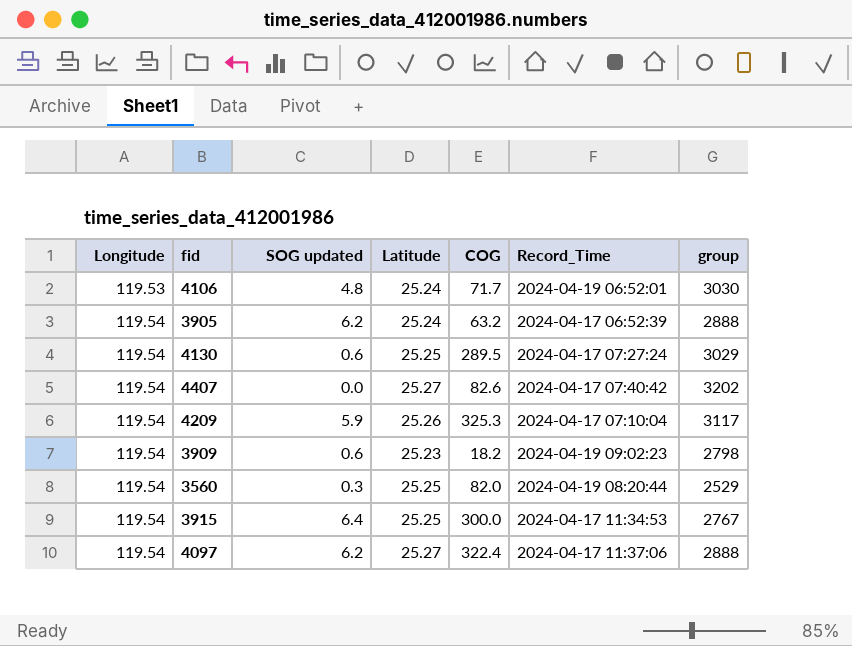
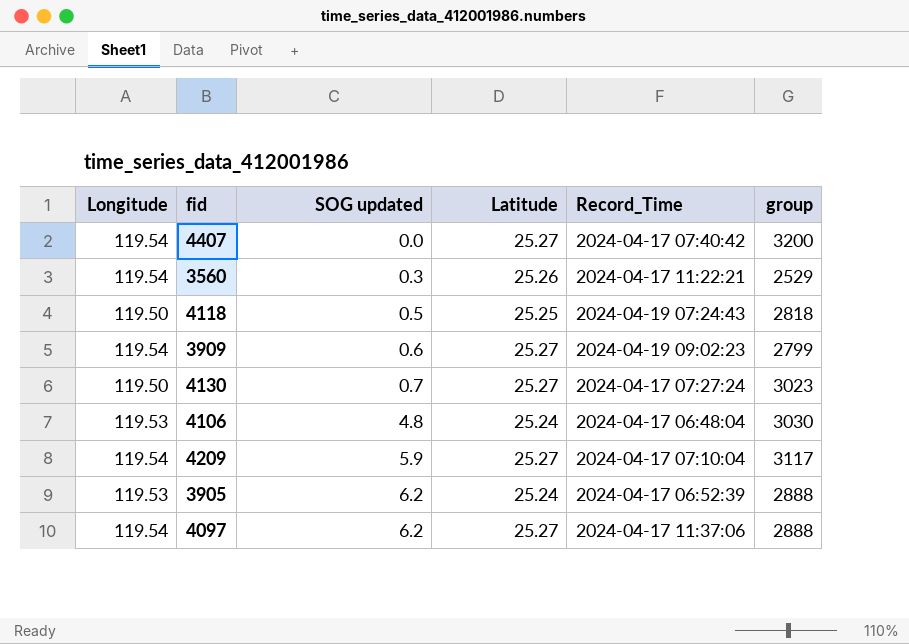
row order: Longitude ascending -> SOG updated ascending
column COG | position: 5 -> none
row 3915: 119.54 | 6.4 | 25.25 | 300.0 | 2024-04-17 11:34:53 | 2767 -> none
4407 | group: 3202 -> 3200
3560 | Latitude: 25.25 -> 25.26
3560 | Record_Time: 2024-04-19 08:20:44 -> 2024-04-17 11:22:21
row 4118: none -> 119.50 | 0.5 | 25.25 | 2024-04-19 07:24:43 | 2818
3909 | Latitude: 25.23 -> 25.27
3909 | group: 2798 -> 2799
4130 | Longitude: 119.54 -> 119.50
4130 | SOG updated: 0.6 -> 0.7
4130 | Latitude: 25.25 -> 25.27
4130 | group: 3029 -> 3023
4106 | Record_Time: 2024-04-19 06:52:01 -> 2024-04-17 06:48:04
4209 | Latitude: 25.26 -> 25.27
3905 | Longitude: 119.54 -> 119.53

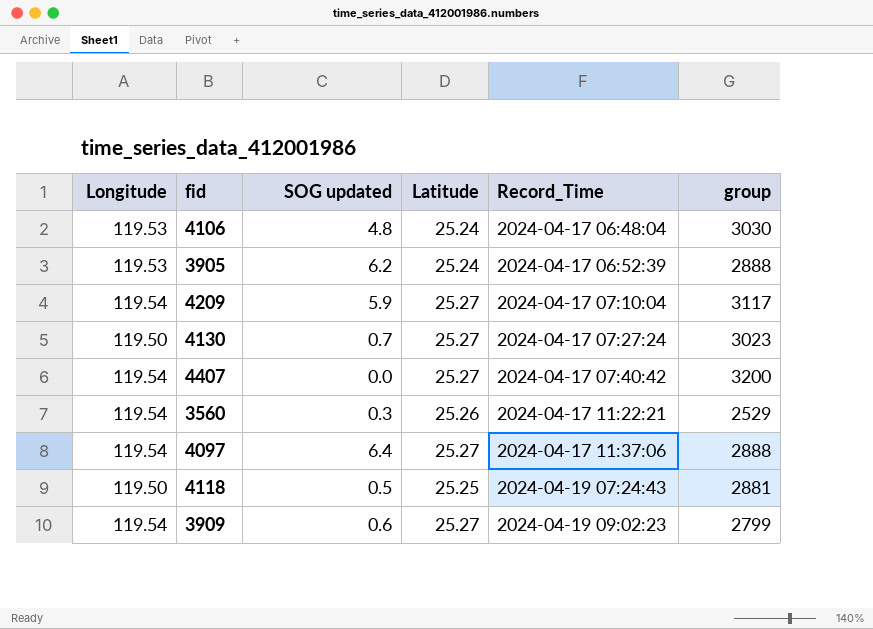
row order: SOG updated ascending -> Record_Time ascending
4097 | SOG updated: 6.2 -> 6.4
4118 | group: 2818 -> 2881

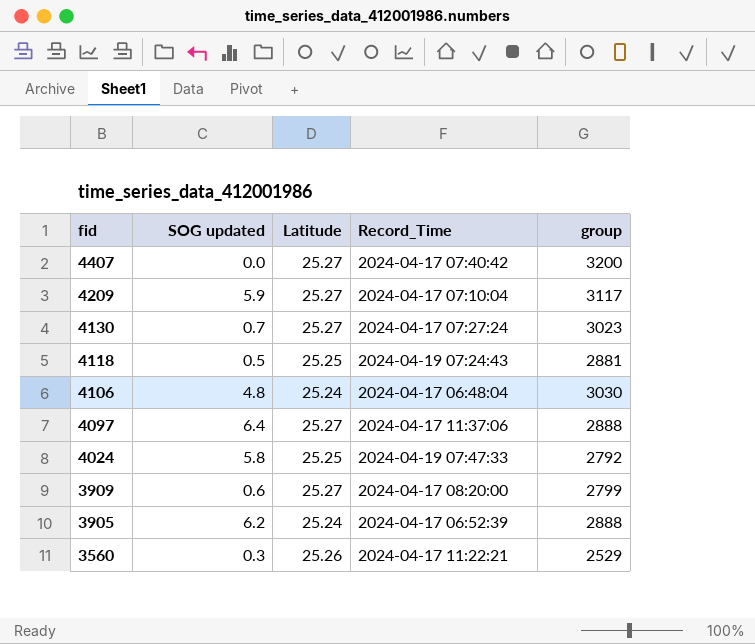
row order: Record_Time ascending -> fid descending
column Longitude | position: 1 -> none
row 4024: none -> 5.8 | 25.25 | 2024-04-19 07:47:33 | 2792
3909 | Record_Time: 2024-04-19 09:02:23 -> 2024-04-17 08:20:00

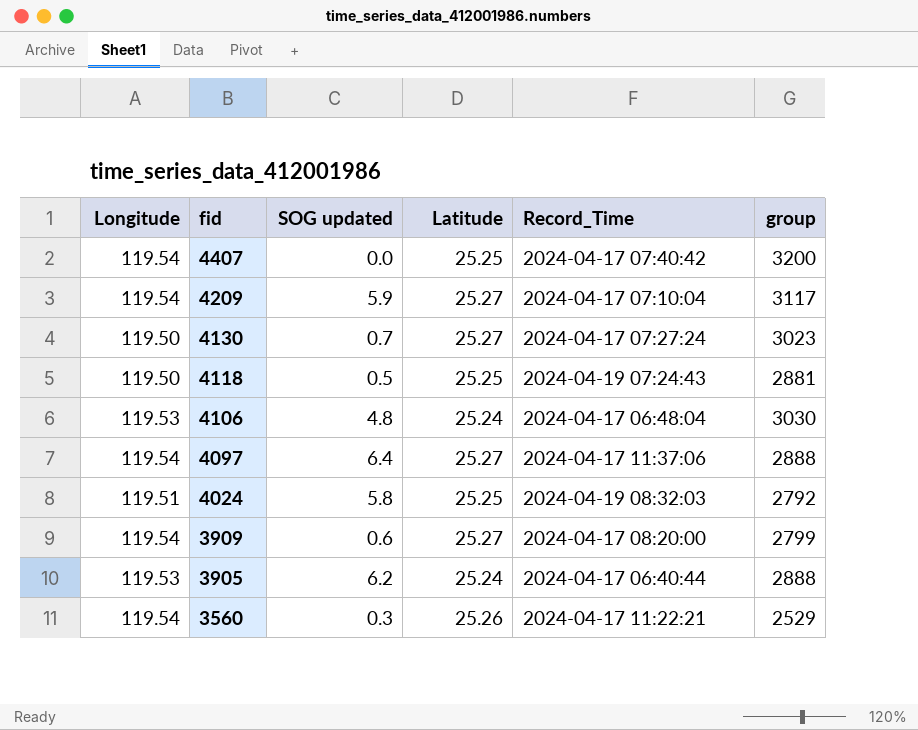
column Longitude | position: none -> 1
4407 | Latitude: 25.27 -> 25.25
4024 | Record_Time: 2024-04-19 07:47:33 -> 2024-04-19 08:32:03
3905 | Record_Time: 2024-04-17 06:52:39 -> 2024-04-17 06:40:44

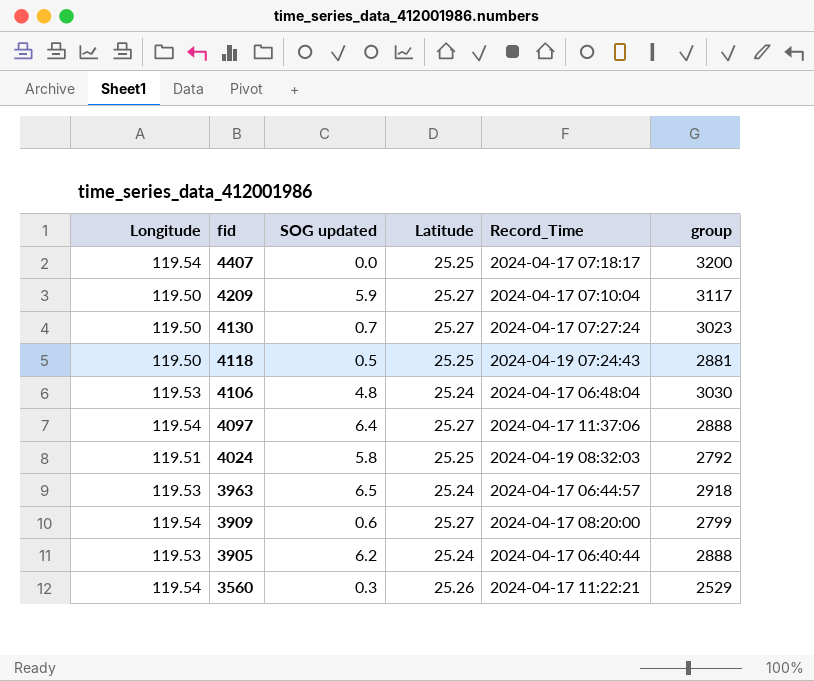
4407 | Record_Time: 2024-04-17 07:40:42 -> 2024-04-17 07:18:17
4209 | Longitude: 119.54 -> 119.50
row 3963: none -> 119.53 | 6.5 | 25.24 | 2024-04-17 06:44:57 | 2918

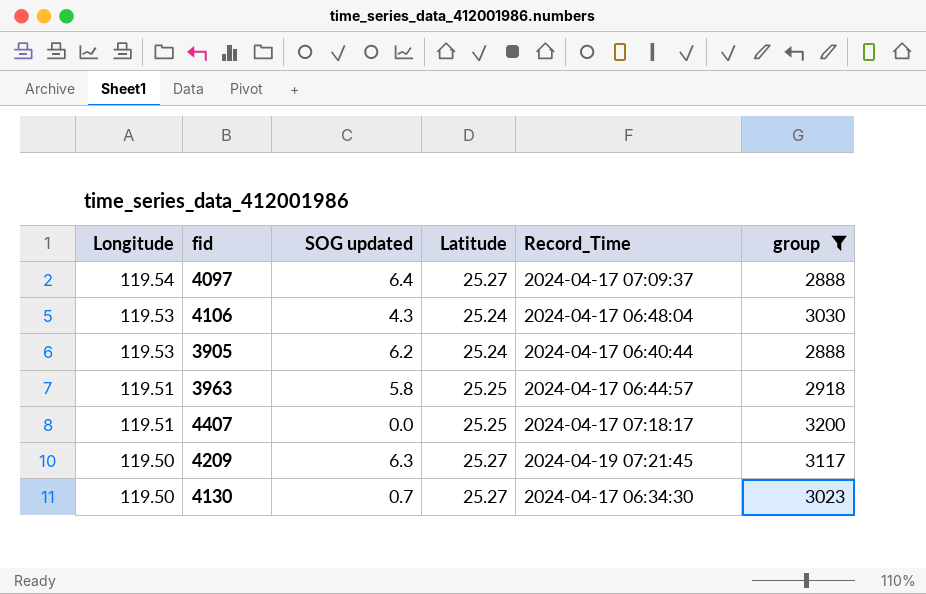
filter: none -> group >= 2888
row order: fid descending -> Longitude descending
4097 | Record_Time: 2024-04-17 11:37:06 -> 2024-04-17 07:09:37
4106 | SOG updated: 4.8 -> 4.3
3963 | Longitude: 119.53 -> 119.51
3963 | SOG updated: 6.5 -> 5.8
3963 | Latitude: 25.24 -> 25.25
4407 | Longitude: 119.54 -> 119.51
4209 | SOG updated: 5.9 -> 6.3
4209 | Record_Time: 2024-04-17 07:10:04 -> 2024-04-19 07:21:45
4130 | Record_Time: 2024-04-17 07:27:24 -> 2024-04-17 06:34:30

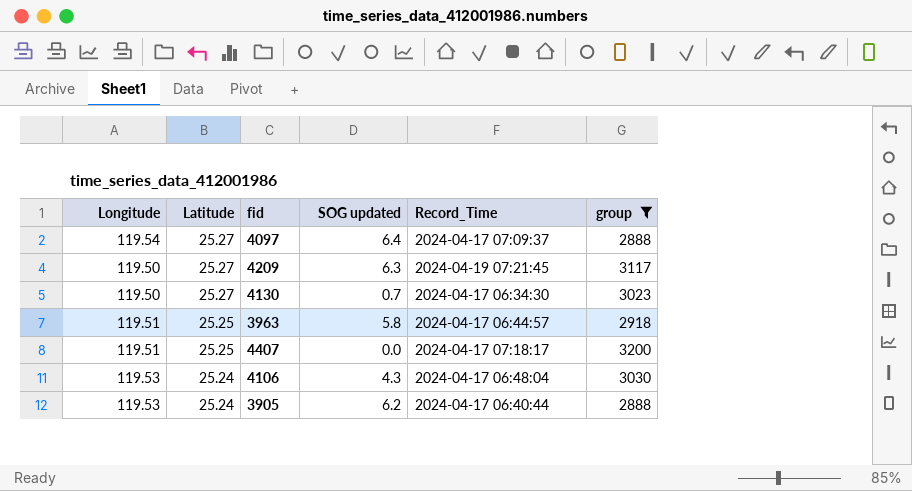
row order: Longitude descending -> Latitude descending
column Latitude | position: 4 -> 2

